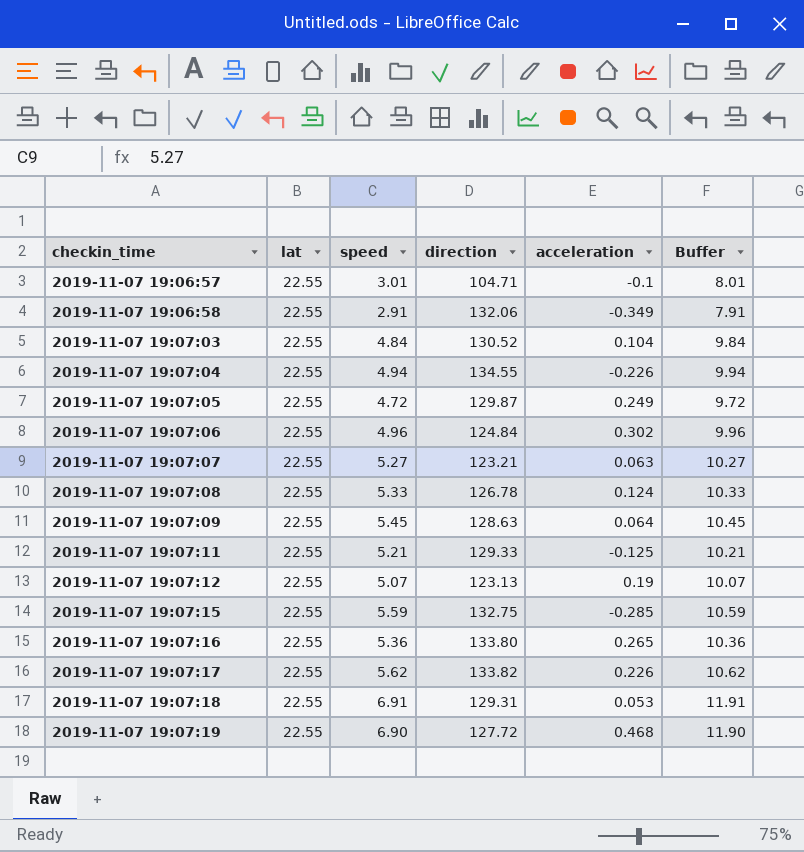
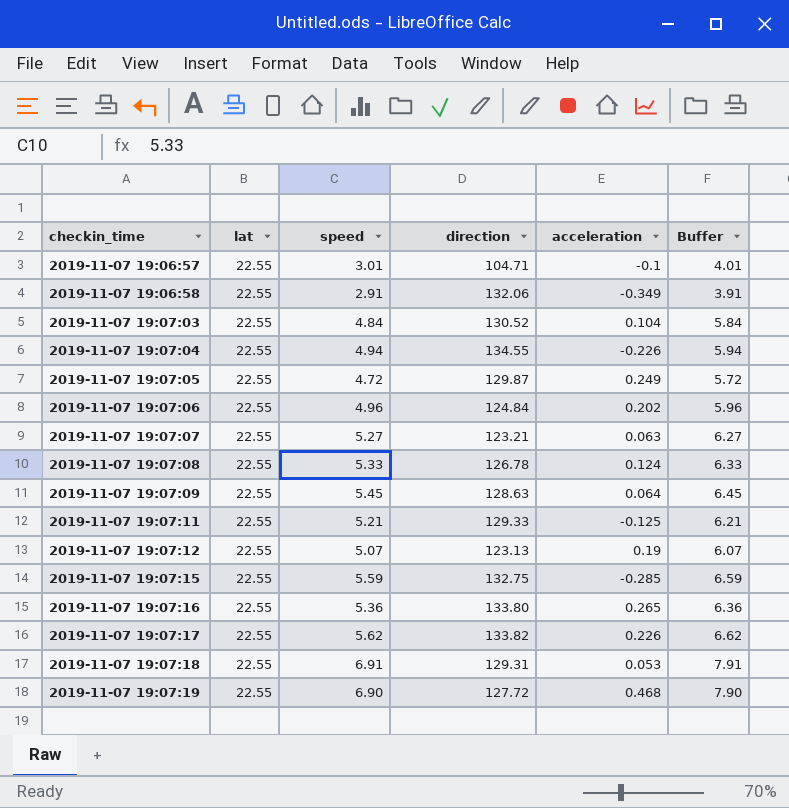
column Buffer | formula: [speed] + 5 -> [speed] + 1
2019-11-07 19:07:06 | acceleration: 0.302 -> 0.202

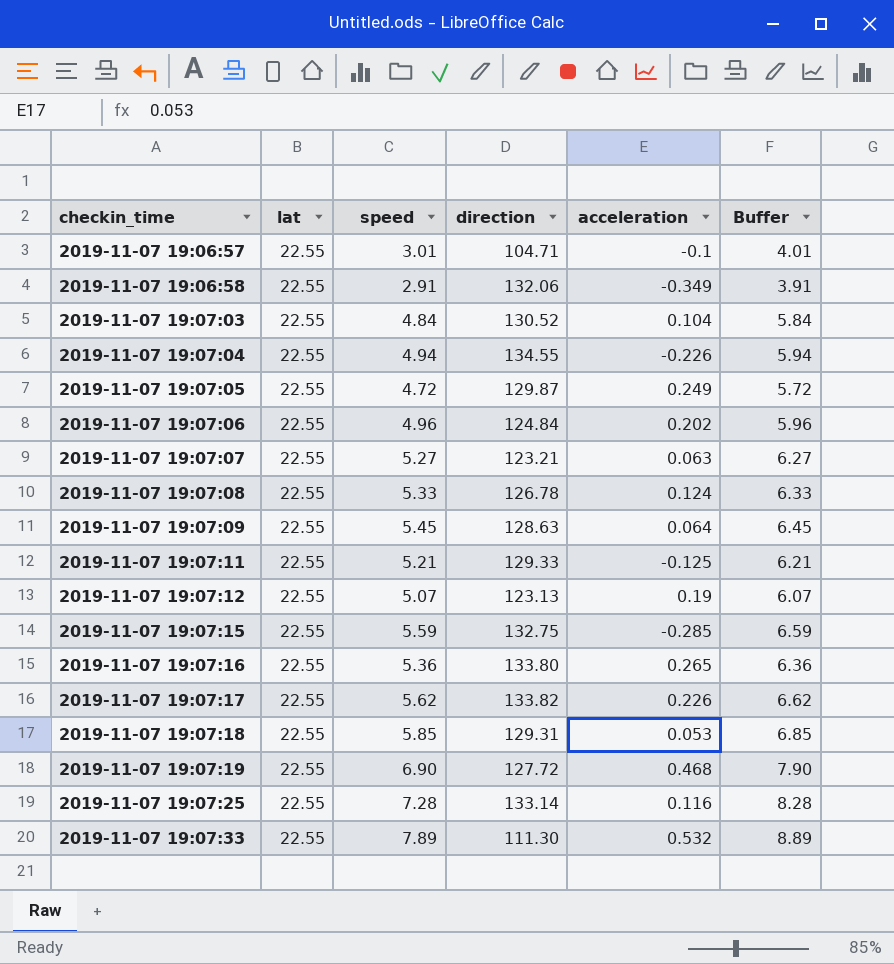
2019-11-07 19:07:18 | speed: 6.91 -> 5.85
2019-11-07 19:07:18 | Buffer: 7.91 -> 6.85
row 2019-11-07 19:07:25: none -> 22.55 | 7.28 | 133.14 | 0.116 | 8.28
row 2019-11-07 19:07:33: none -> 22.55 | 7.89 | 111.30 | 0.532 | 8.89

